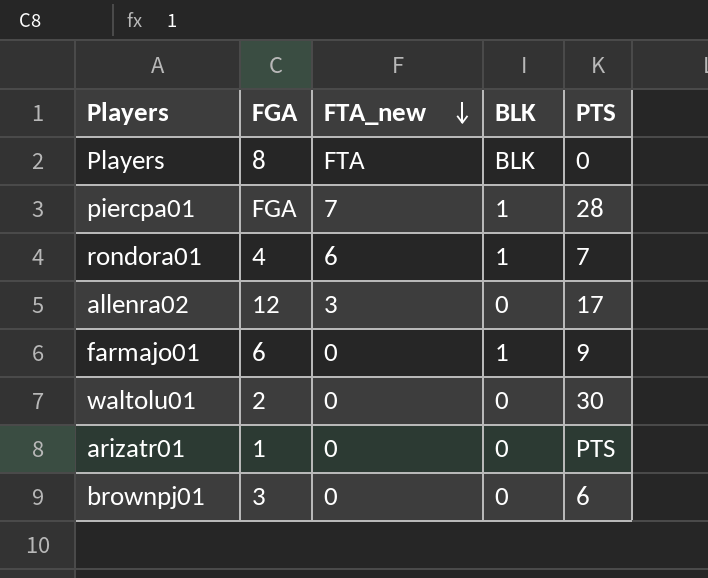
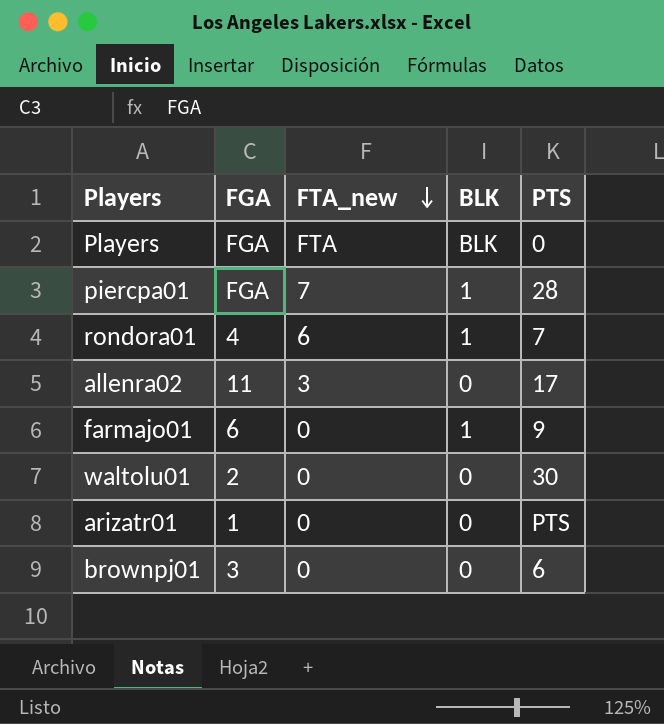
Players | FGA: 8 -> FGA
allenra02 | FGA: 12 -> 11

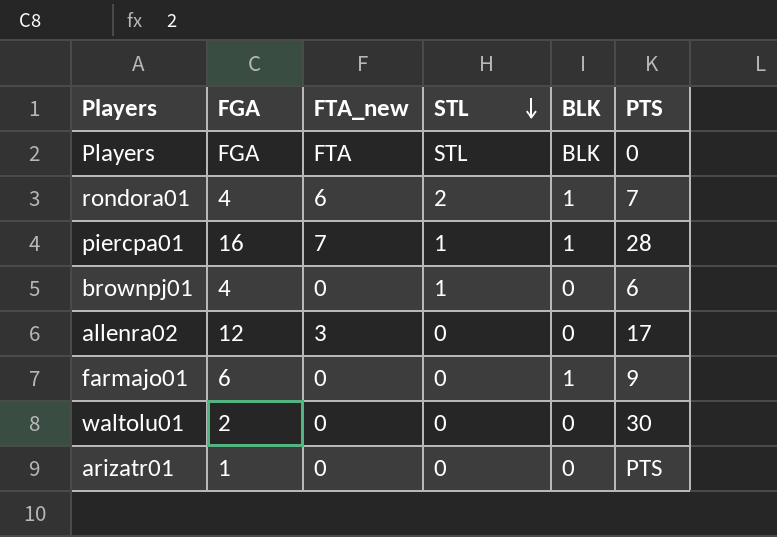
row order: FTA_new descending -> STL descending
column STL | position: none -> 4
piercpa01 | FGA: FGA -> 16
brownpj01 | FGA: 3 -> 4
allenra02 | FGA: 11 -> 12

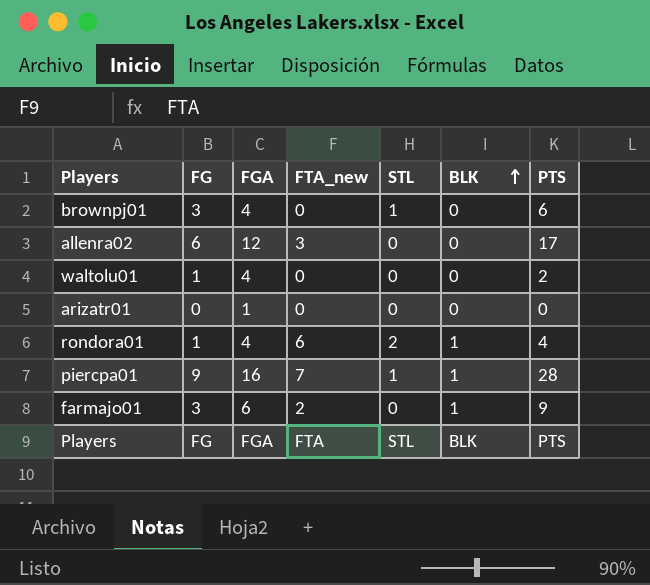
row order: STL descending -> BLK ascending
column FG | position: none -> 2
waltolu01 | FGA: 2 -> 4
waltolu01 | PTS: 30 -> 2
arizatr01 | PTS: PTS -> 0
rondora01 | PTS: 7 -> 4
farmajo01 | FTA_new: 0 -> 2
Players | PTS: 0 -> PTS

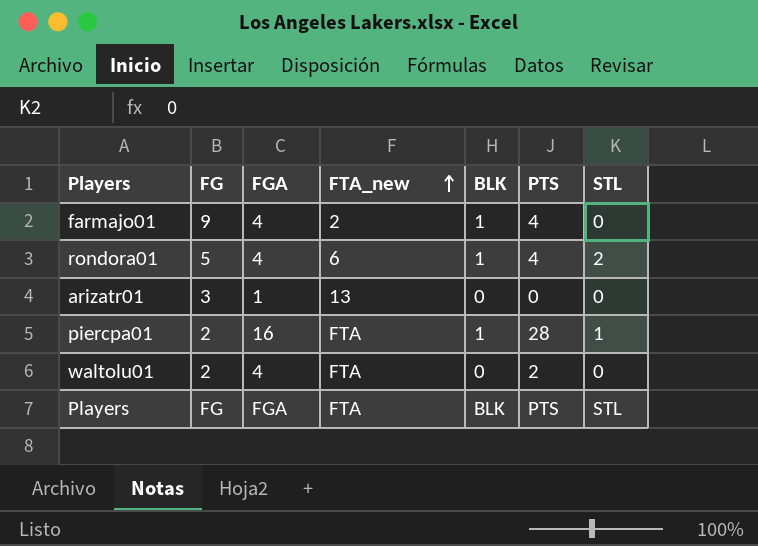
row order: BLK ascending -> FTA_new ascending
column STL | position: 5 -> 7
row brownpj01: 3 | 4 | 0 | 1 | 0 | 6 -> none
row allenra02: 6 | 12 | 3 | 0 | 0 | 17 -> none
farmajo01 | FG: 3 -> 9
farmajo01 | FGA: 6 -> 4
farmajo01 | PTS: 9 -> 4
rondora01 | FG: 1 -> 5
arizatr01 | FG: 0 -> 3
arizatr01 | FTA_new: 0 -> 13
piercpa01 | FG: 9 -> 2
piercpa01 | FTA_new: 7 -> FTA
waltolu01 | FG: 1 -> 2
waltolu01 | FTA_new: 0 -> FTA

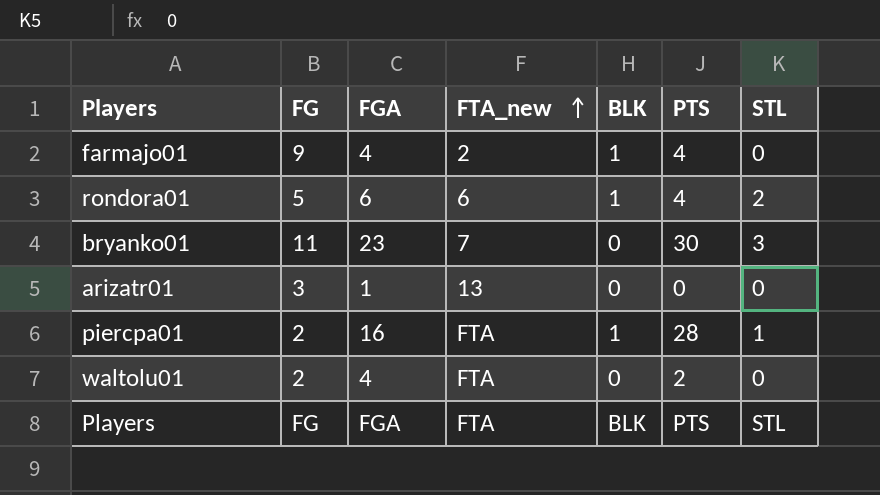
rondora01 | FGA: 4 -> 6
row bryanko01: none -> 11 | 23 | 7 | 0 | 30 | 3

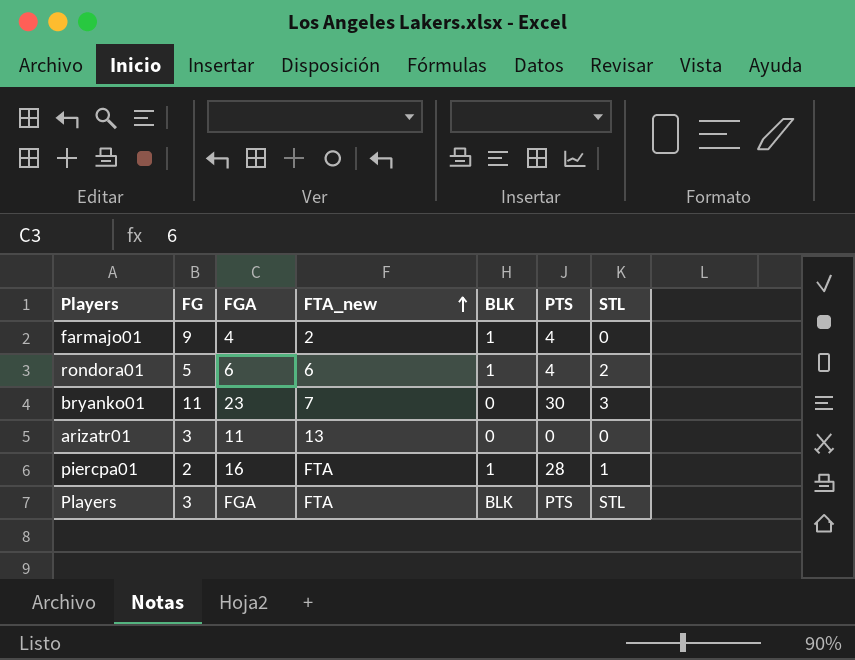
row waltolu01: 2 | 4 | FTA | 0 | 2 | 0 -> none
arizatr01 | FGA: 1 -> 11
Players | FG: FG -> 3

